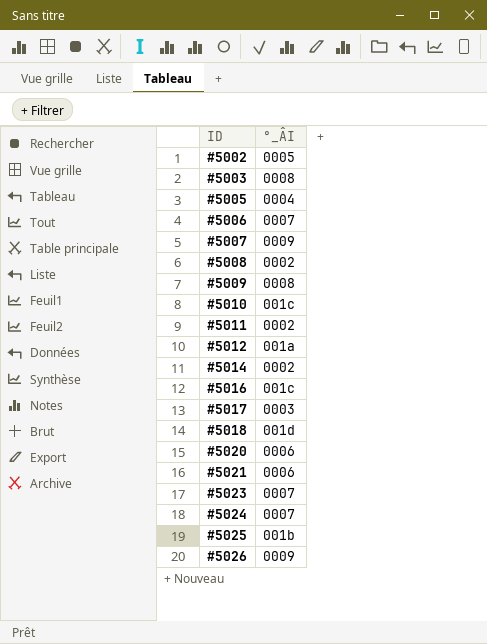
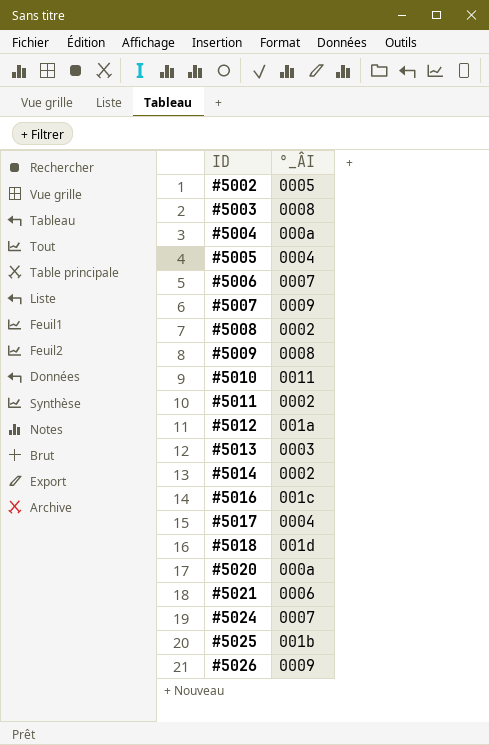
row #5023: 0007 -> none
row #5004: none -> 000a
#5010 | °_ÂI: 001c -> 0011
row #5013: none -> 0003
#5017 | °_ÂI: 0003 -> 0004
#5020 | °_ÂI: 0006 -> 000a

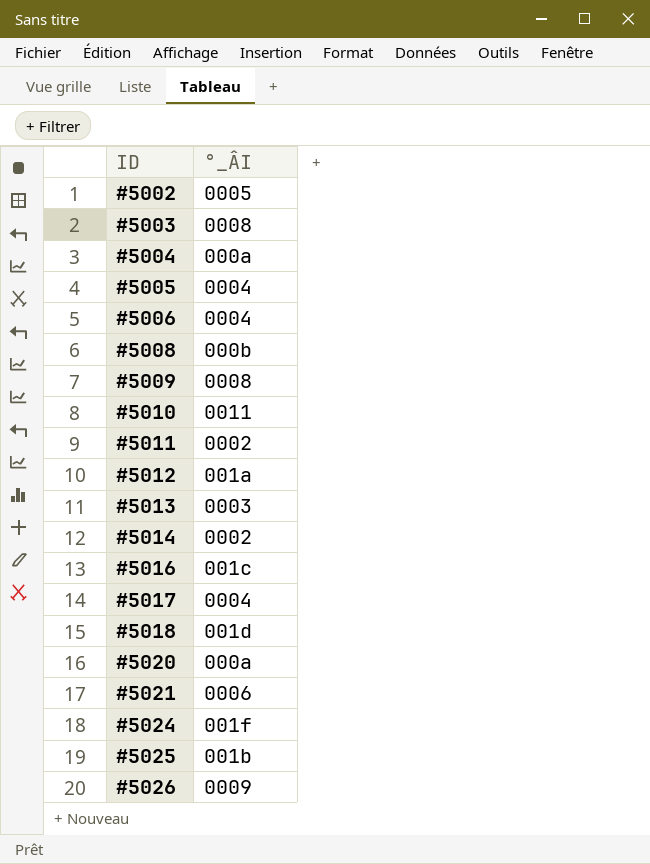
row #5007: 0009 -> none
#5006 | °_ÂI: 0007 -> 0004
#5008 | °_ÂI: 0002 -> 000b
#5024 | °_ÂI: 0007 -> 001f

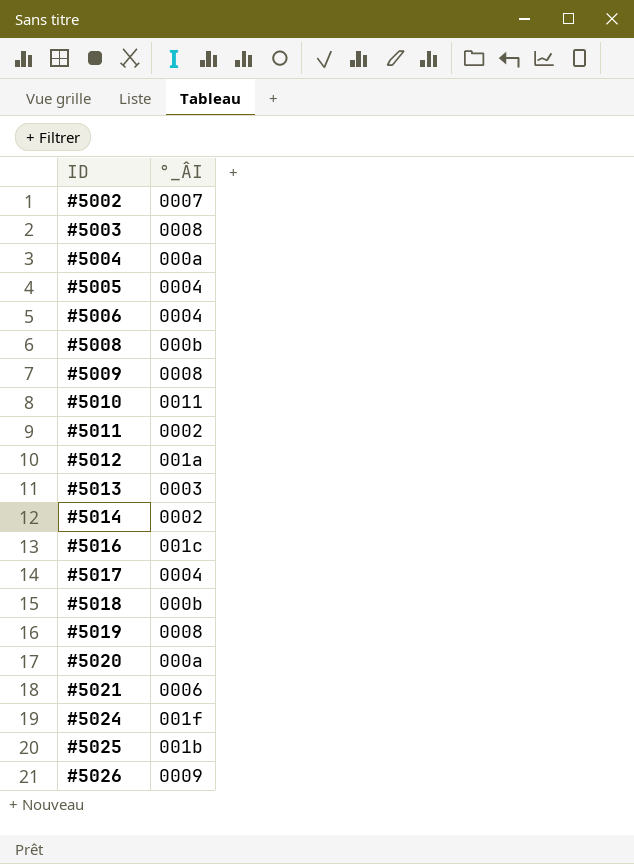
#5002 | °_ÂI: 0005 -> 0007
#5018 | °_ÂI: 001d -> 000b
row #5019: none -> 0008

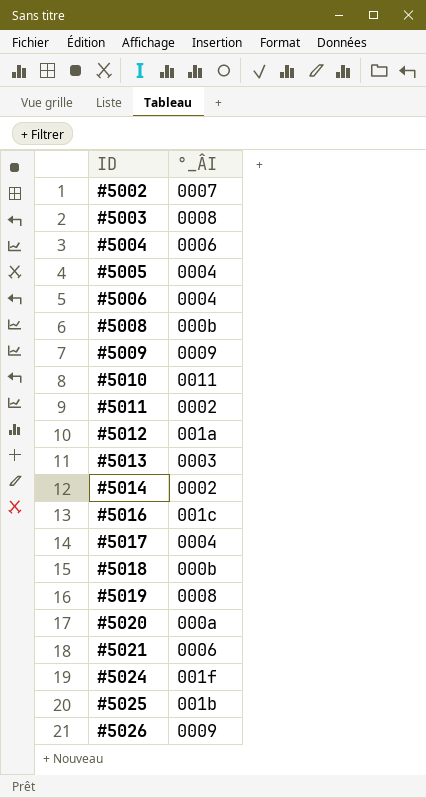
#5004 | °_ÂI: 000a -> 0006
#5009 | °_ÂI: 0008 -> 0009

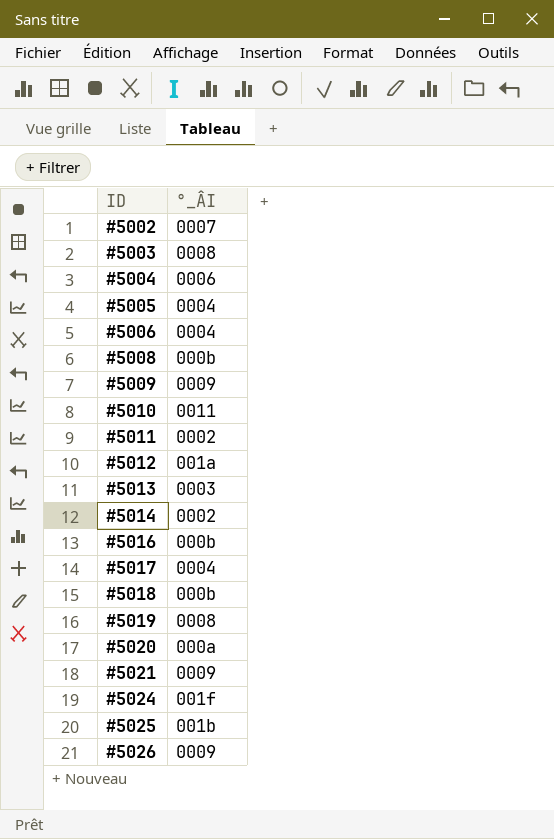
#5016 | °_ÂI: 001c -> 000b
#5021 | °_ÂI: 0006 -> 0009

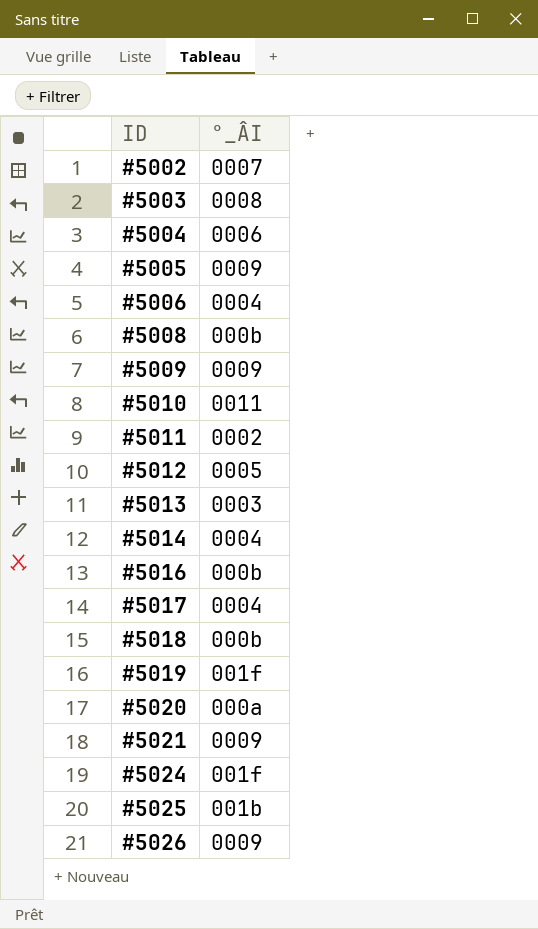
#5005 | °_ÂI: 0004 -> 0009
#5012 | °_ÂI: 001a -> 0005
#5014 | °_ÂI: 0002 -> 0004
#5019 | °_ÂI: 0008 -> 001f

